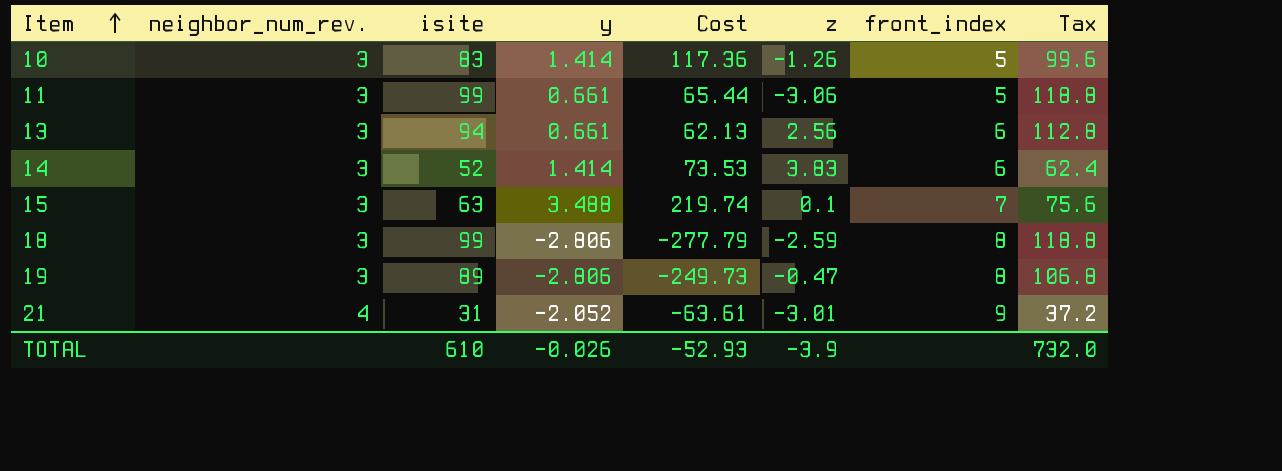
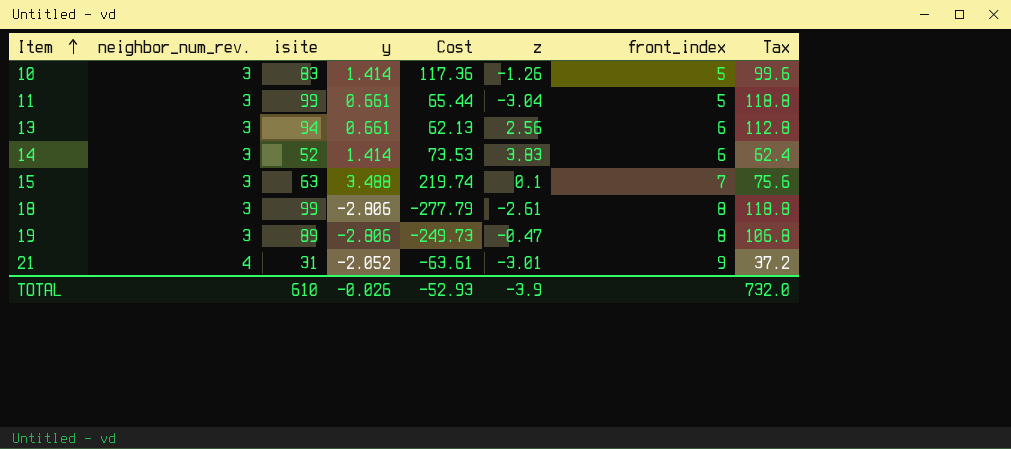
11 | z: -3.06 -> -3.04
18 | z: -2.59 -> -2.61

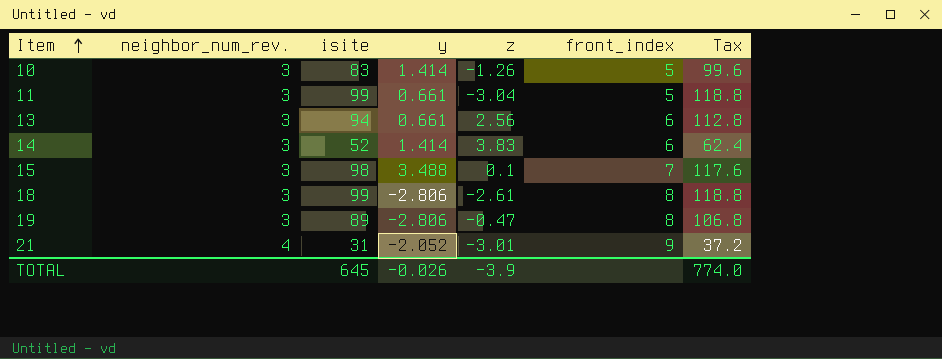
column Cost | formula: [isite] * [y] -> none
15 | isite: 63 -> 98
15 | Tax: 75.6 -> 117.6
TOTAL | isite: 610 -> 645
TOTAL | Tax: 732.0 -> 774.0

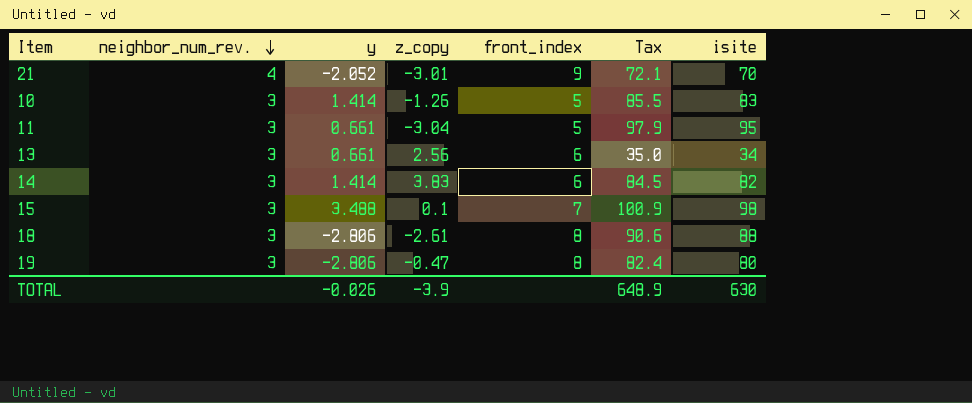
row order: Item ascending -> neighbor_num_rev. descending
column name: z -> z_copy
column Tax | formula: [isite] * 1.2 -> [isite] * 1.03
column isite | position: 3 -> 7
21 | isite: 31 -> 70
11 | isite: 99 -> 95
13 | isite: 94 -> 34
14 | isite: 52 -> 82
18 | isite: 99 -> 88
19 | isite: 89 -> 80
TOTAL | Tax: 774.0 -> 648.9
TOTAL | isite: 645 -> 630

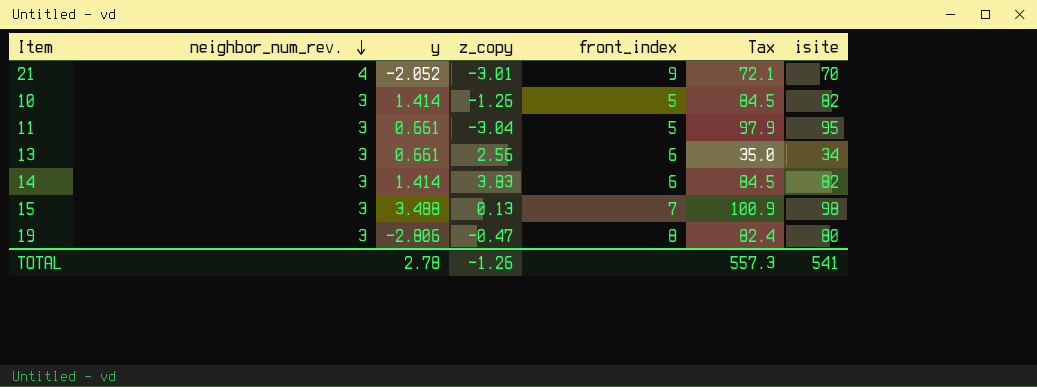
row 18: 3 | -2.806 | -2.61 | 8 | 90.6 | 88 -> none
10 | Tax: 85.5 -> 84.5
10 | isite: 83 -> 82
15 | z_copy: 0.1 -> 0.13
TOTAL | y: -0.026 -> 2.78
TOTAL | z_copy: -3.9 -> -1.26
TOTAL | Tax: 648.9 -> 557.3
TOTAL | isite: 630 -> 541

